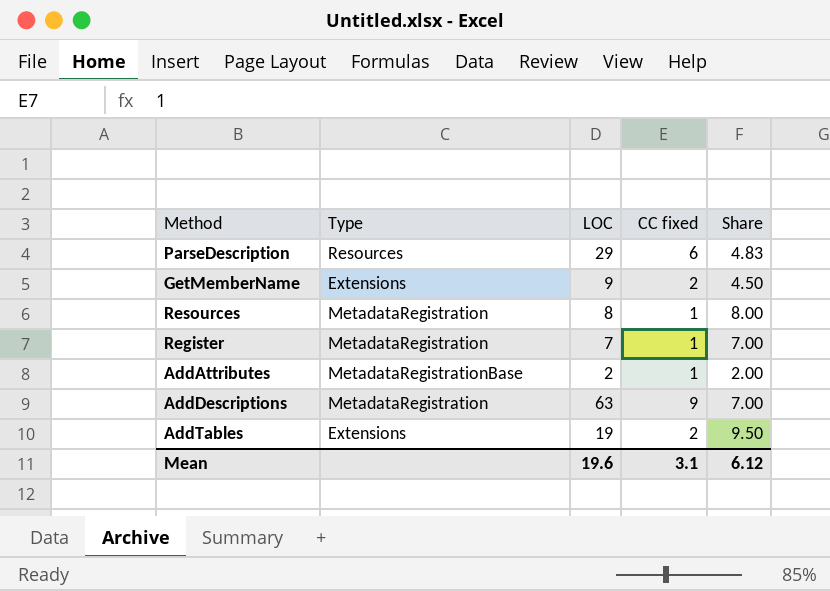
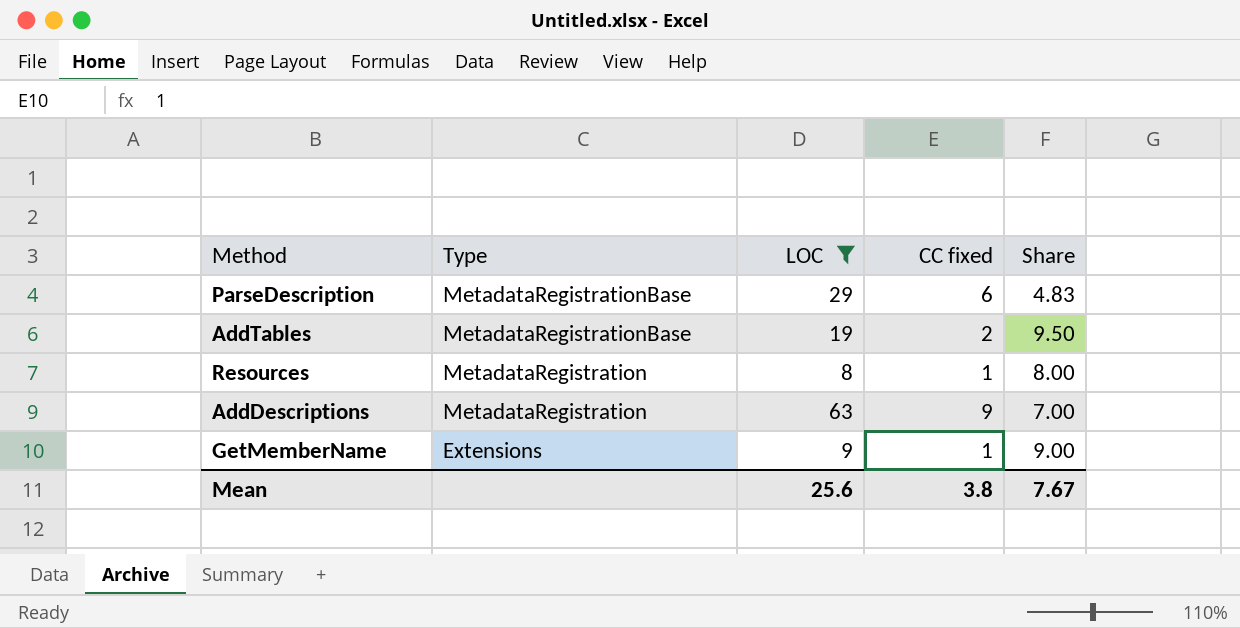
filter: none -> LOC >= 8
row order: none -> Type descending
ParseDescription | Type: Resources -> MetadataRegistrationBase
AddTables | Type: Extensions -> MetadataRegistrationBase
GetMemberName | CC fixed: 2 -> 1
GetMemberName | Share: 4.50 -> 9.00
Mean | LOC: 19.6 -> 25.6
Mean | CC fixed: 3.1 -> 3.8
Mean | Share: 6.12 -> 7.67

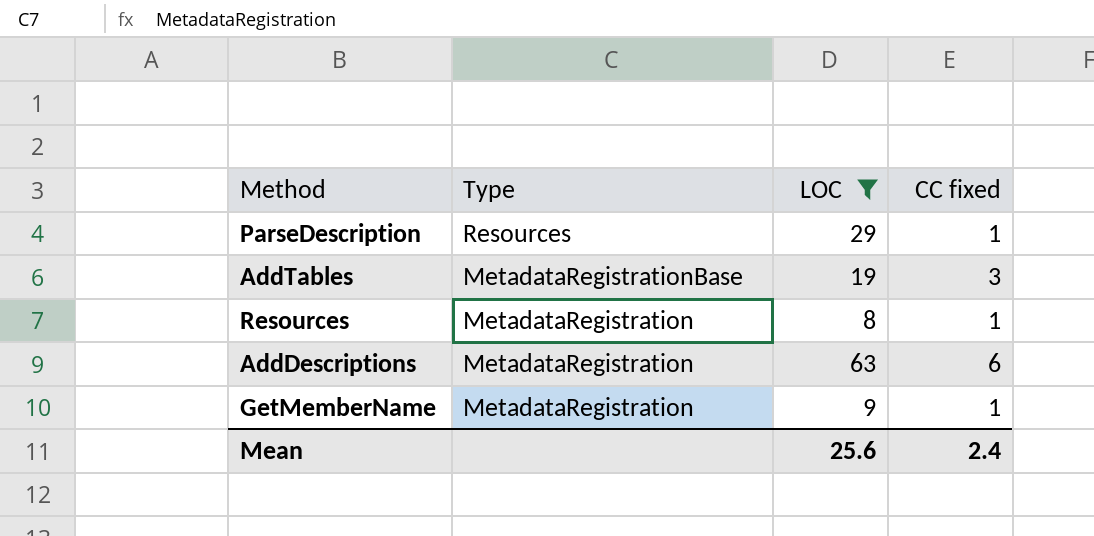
column Share | formula: [LOC] / [CC fixed] -> none
ParseDescription | Type: MetadataRegistrationBase -> Resources
ParseDescription | CC fixed: 6 -> 1
AddTables | CC fixed: 2 -> 3
AddDescriptions | CC fixed: 9 -> 6
GetMemberName | Type: Extensions -> MetadataRegistration
Mean | CC fixed: 3.8 -> 2.4

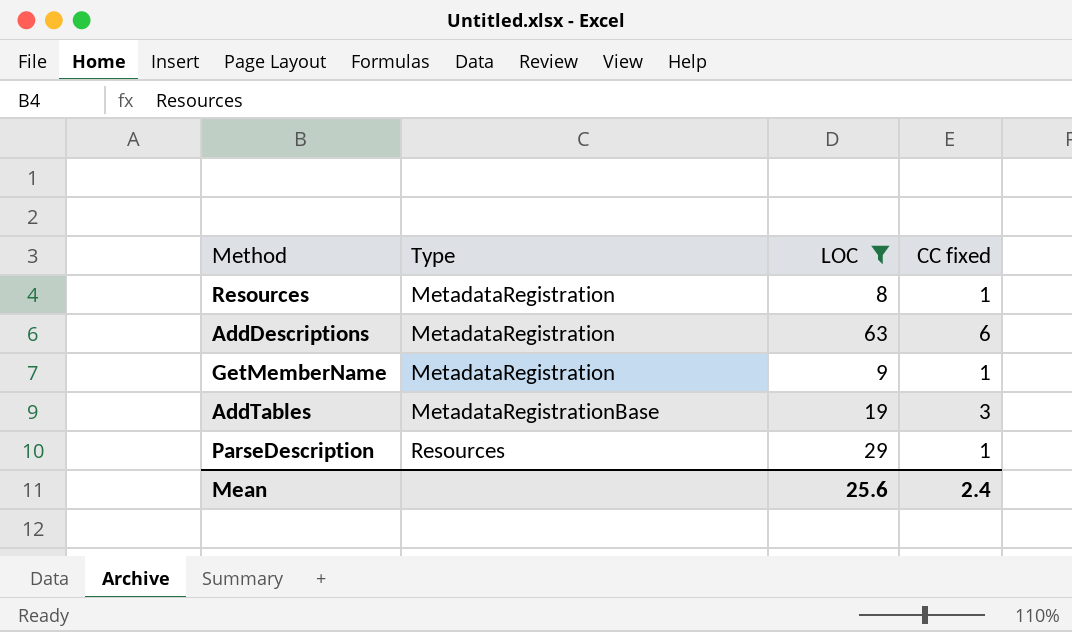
row order: Type descending -> Type ascending

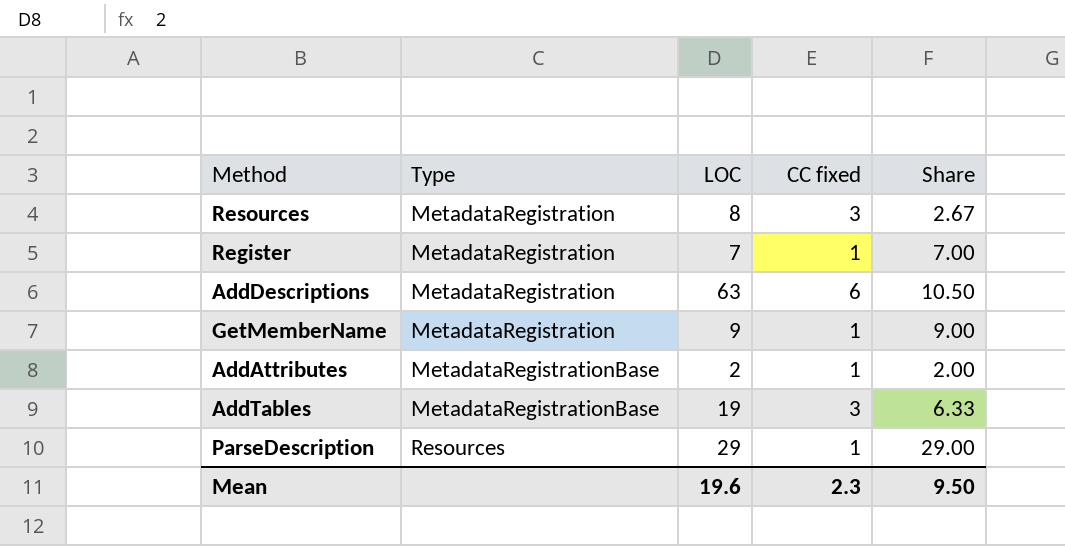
filter: LOC >= 8 -> none
column Share | formula: none -> [LOC] / [CC fixed]
Resources | CC fixed: 1 -> 3
Mean | LOC: 25.6 -> 19.6
Mean | CC fixed: 2.4 -> 2.3

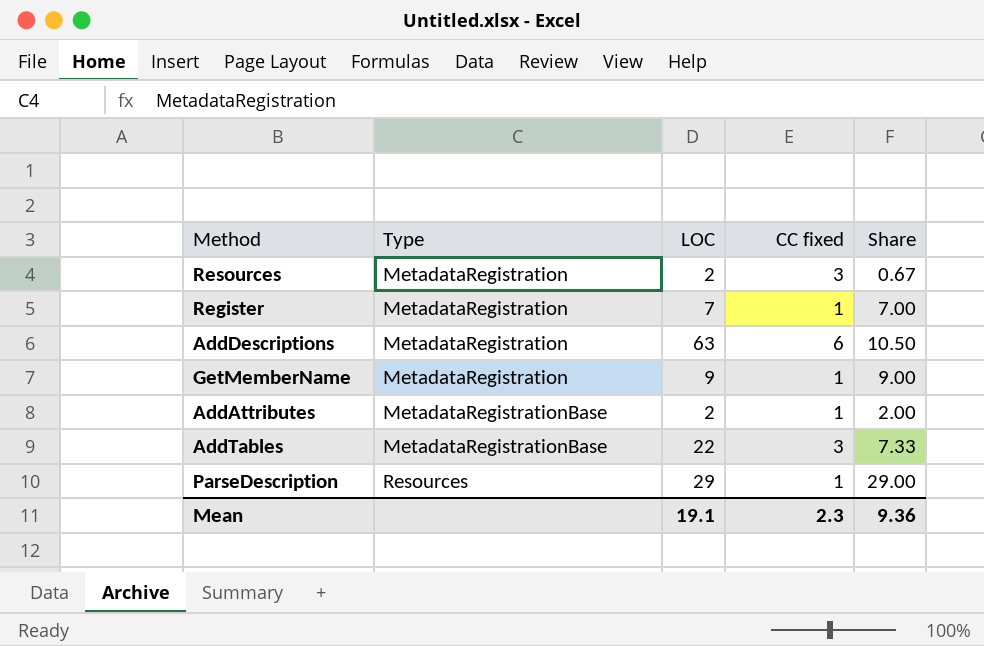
Resources | LOC: 8 -> 2
Resources | Share: 2.67 -> 0.67
AddTables | LOC: 19 -> 22
AddTables | Share: 6.33 -> 7.33
Mean | LOC: 19.6 -> 19.1
Mean | Share: 9.50 -> 9.36

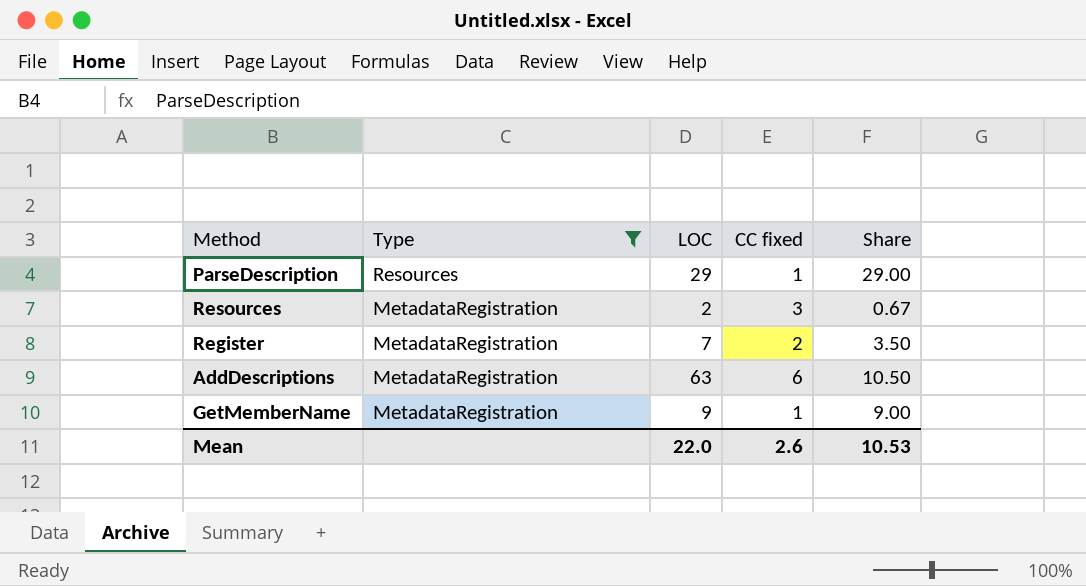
filter: none -> Type != MetadataRegistrationBase
row order: Type ascending -> Type descending
Register | CC fixed: 1 -> 2
Register | Share: 7.00 -> 3.50
Mean | LOC: 19.1 -> 22.0
Mean | CC fixed: 2.3 -> 2.6
Mean | Share: 9.36 -> 10.53

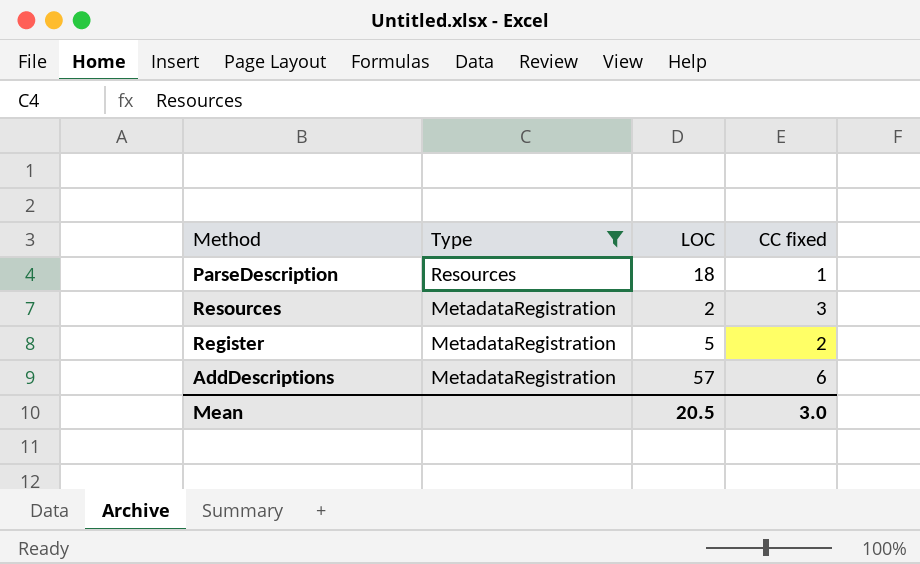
column Share | formula: [LOC] / [CC fixed] -> none
row GetMemberName: MetadataRegistration | 9 | 1 | 9.00 -> none
ParseDescription | LOC: 29 -> 18
Register | LOC: 7 -> 5
AddDescriptions | LOC: 63 -> 57
Mean | LOC: 22.0 -> 20.5
Mean | CC fixed: 2.6 -> 3.0

